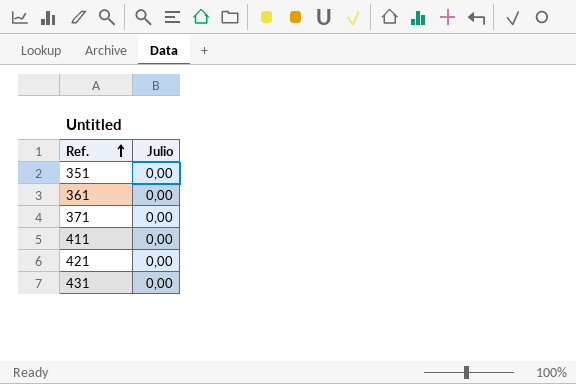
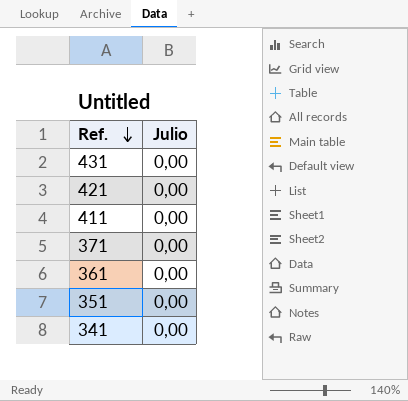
row order: Ref. ascending -> Ref. descending
row 341: none -> 0,00

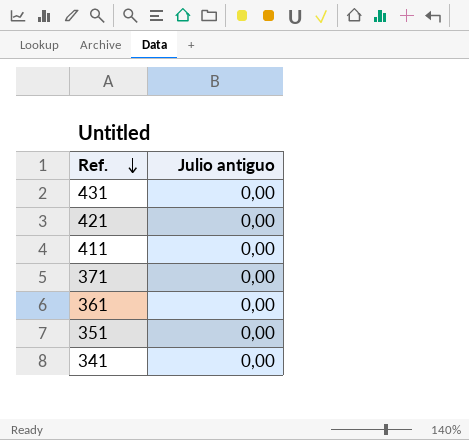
column name: Julio -> Julio antiguo

